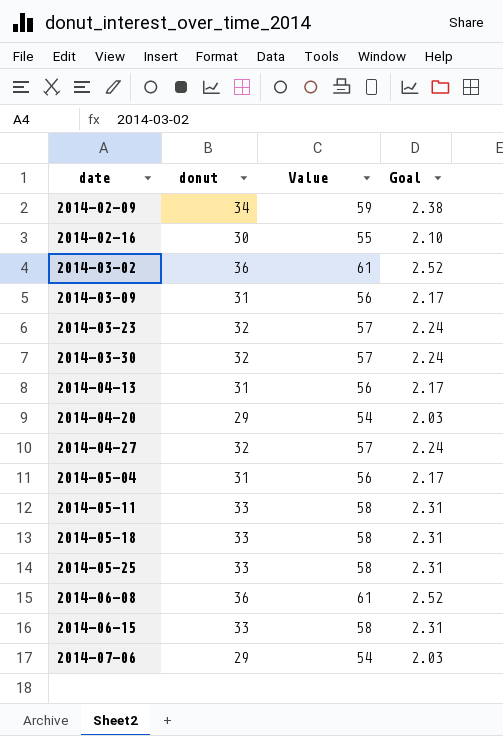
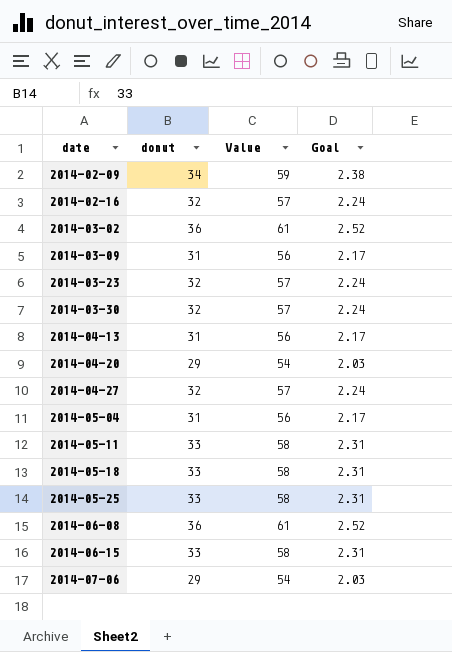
2014-02-16 | donut: 30 -> 32
2014-02-16 | Value: 55 -> 57
2014-02-16 | Goal: 2.10 -> 2.24

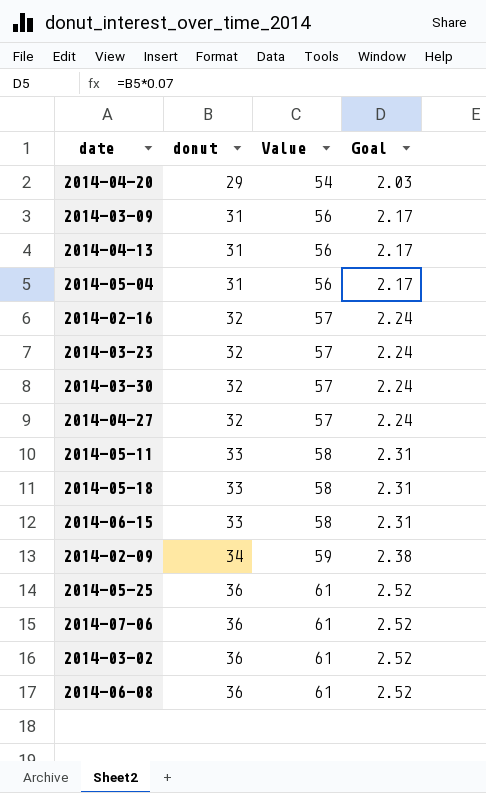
row order: date ascending -> donut ascending
2014-05-25 | donut: 33 -> 36
2014-05-25 | Value: 58 -> 61
2014-05-25 | Goal: 2.31 -> 2.52
2014-07-06 | donut: 29 -> 36
2014-07-06 | Value: 54 -> 61
2014-07-06 | Goal: 2.03 -> 2.52

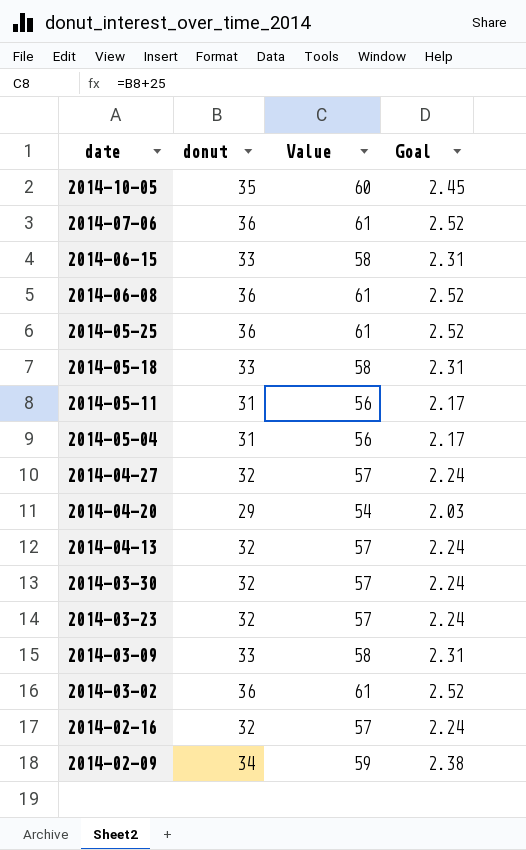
row order: donut ascending -> date descending
row 2014-10-05: none -> 35 | 60 | 2.45
2014-05-11 | donut: 33 -> 31
2014-05-11 | Value: 58 -> 56
2014-05-11 | Goal: 2.31 -> 2.17
2014-04-13 | donut: 31 -> 32
2014-04-13 | Value: 56 -> 57
2014-04-13 | Goal: 2.17 -> 2.24
2014-03-09 | donut: 31 -> 33
2014-03-09 | Value: 56 -> 58
2014-03-09 | Goal: 2.17 -> 2.31

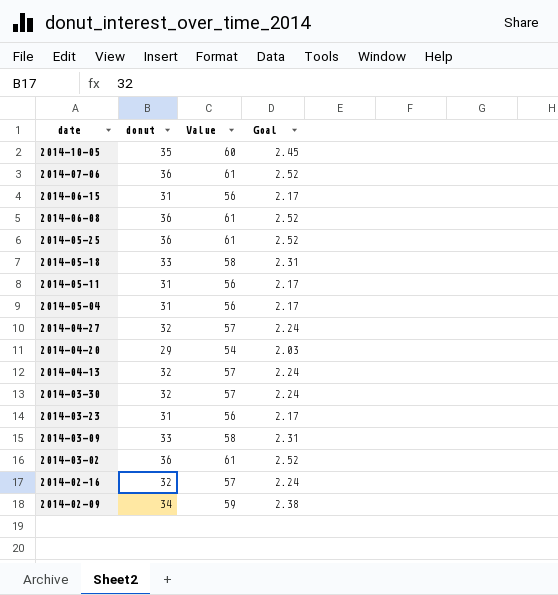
2014-06-15 | donut: 33 -> 31
2014-06-15 | Value: 58 -> 56
2014-06-15 | Goal: 2.31 -> 2.17
2014-03-23 | donut: 32 -> 31
2014-03-23 | Value: 57 -> 56
2014-03-23 | Goal: 2.24 -> 2.17

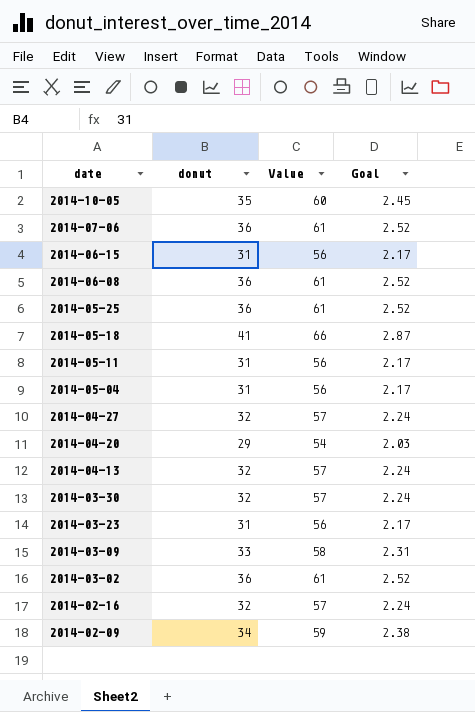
2014-05-18 | donut: 33 -> 41
2014-05-18 | Value: 58 -> 66
2014-05-18 | Goal: 2.31 -> 2.87

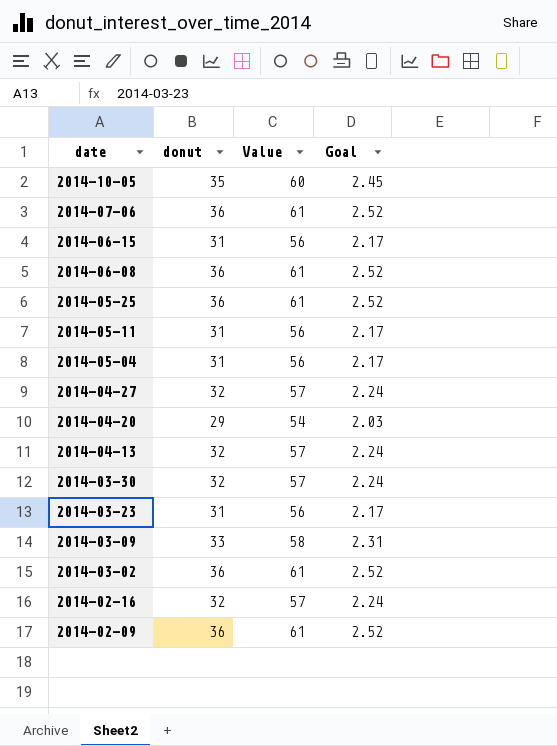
row 2014-05-18: 41 | 66 | 2.87 -> none
2014-02-09 | donut: 34 -> 36
2014-02-09 | Value: 59 -> 61
2014-02-09 | Goal: 2.38 -> 2.52

